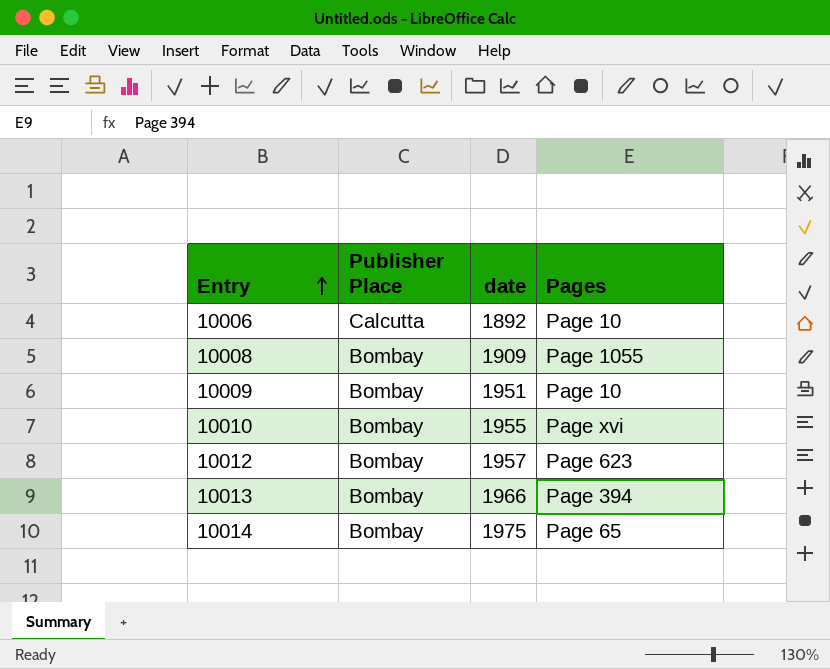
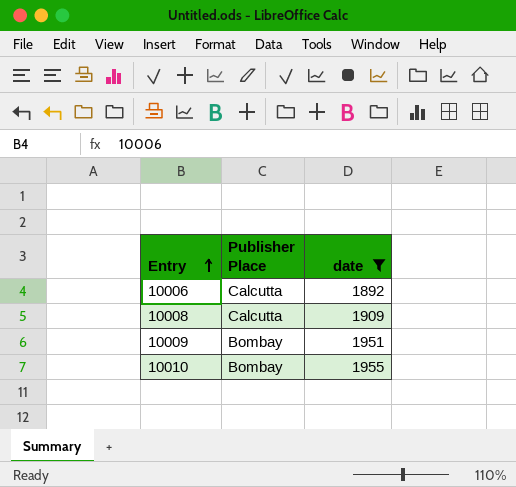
filter: none -> date <= 1955
column Pages | position: 4 -> none
10008 | Publisher Place: Bombay -> Calcutta

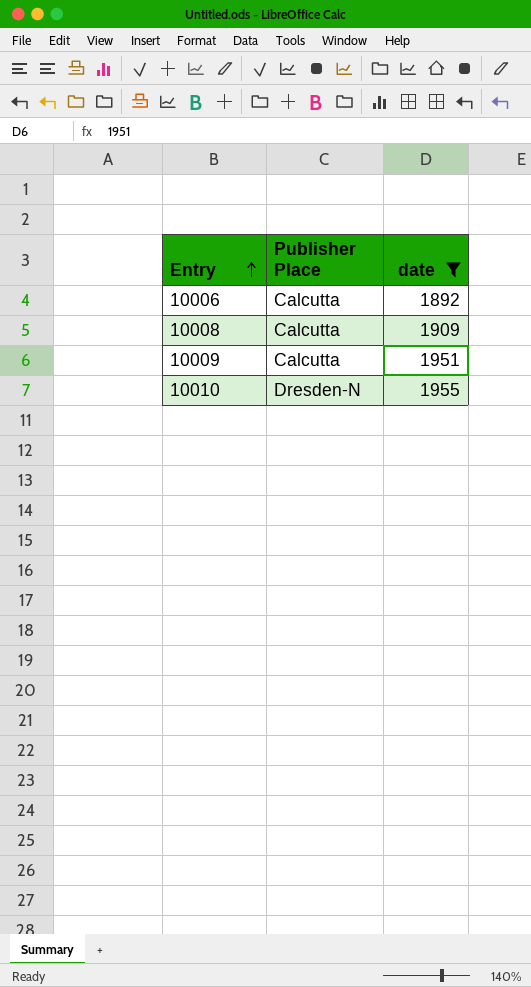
10009 | Publisher Place: Bombay -> Calcutta
10010 | Publisher Place: Bombay -> Dresden-N

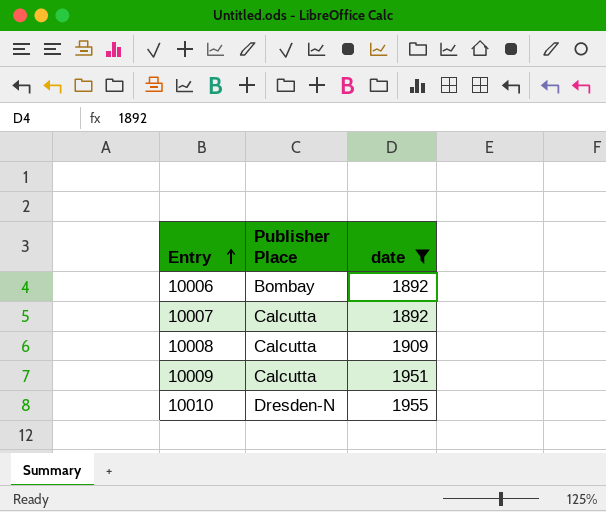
10006 | Publisher Place: Calcutta -> Bombay
row 10007: none -> Calcutta | 1892

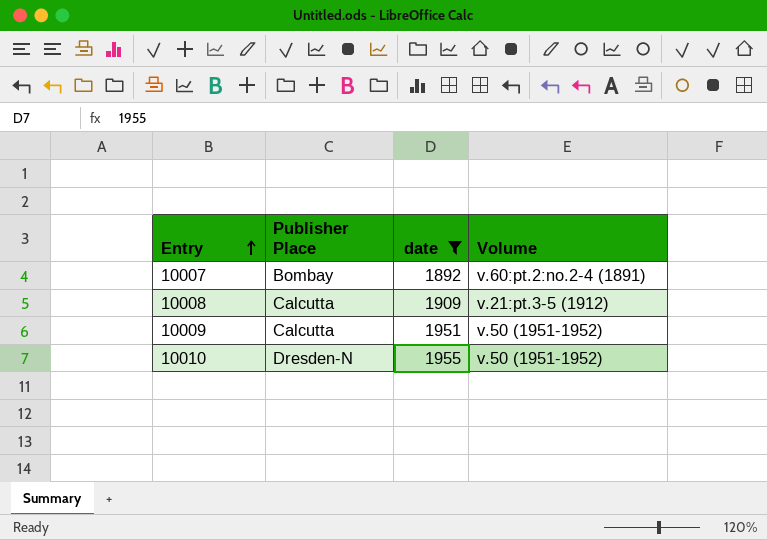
column Volume | position: none -> 4
row 10006: Bombay | 1892 -> none
10007 | Publisher Place: Calcutta -> Bombay

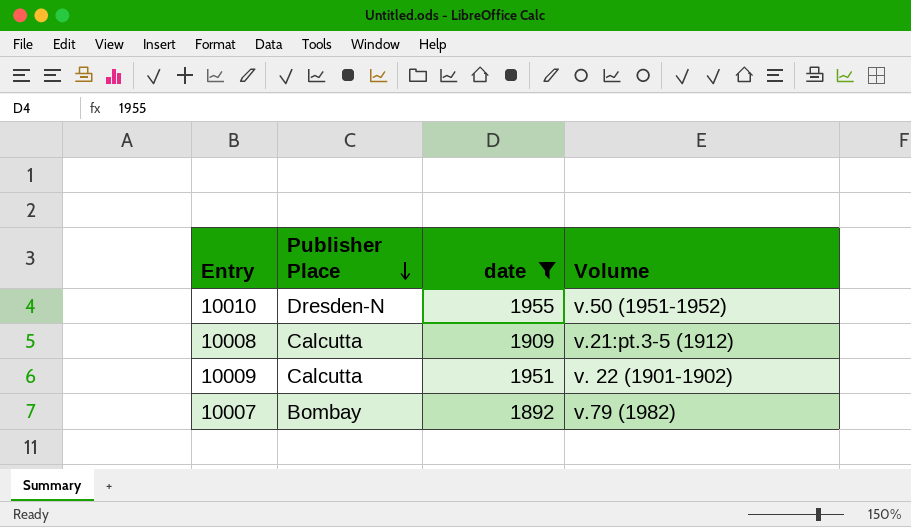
row order: Entry ascending -> Publisher Place descending
10009 | Volume: v.50 (1951-1952) -> v. 22 (1901-1902)
10007 | Volume: v.60:pt.2:no.2-4 (1891) -> v.79 (1982)

